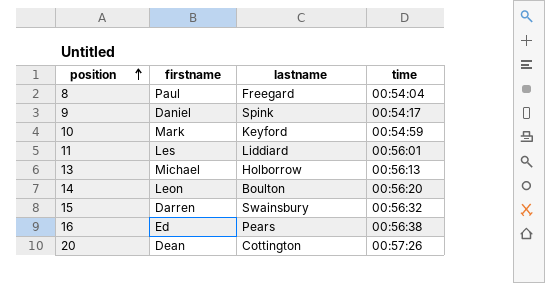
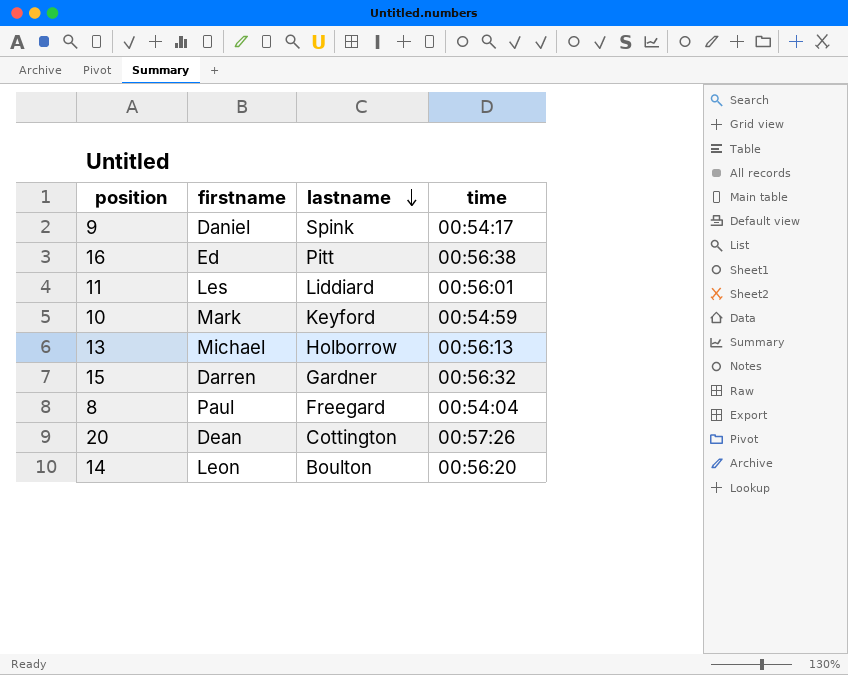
row order: position ascending -> lastname descending
16 | lastname: Pears -> Pitt
15 | lastname: Swainsbury -> Gardner

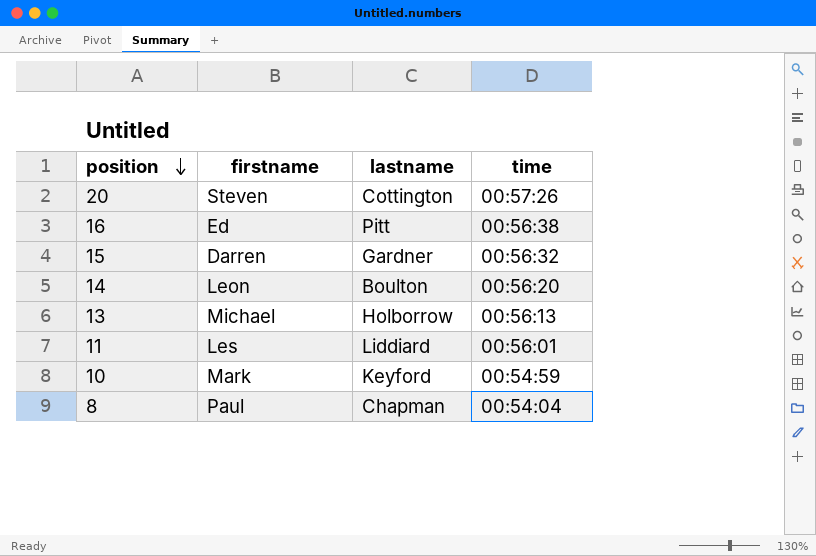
row order: lastname descending -> position descending
row 9: Daniel | Spink | 00:54:17 -> none
20 | firstname: Dean -> Steven
8 | lastname: Freegard -> Chapman

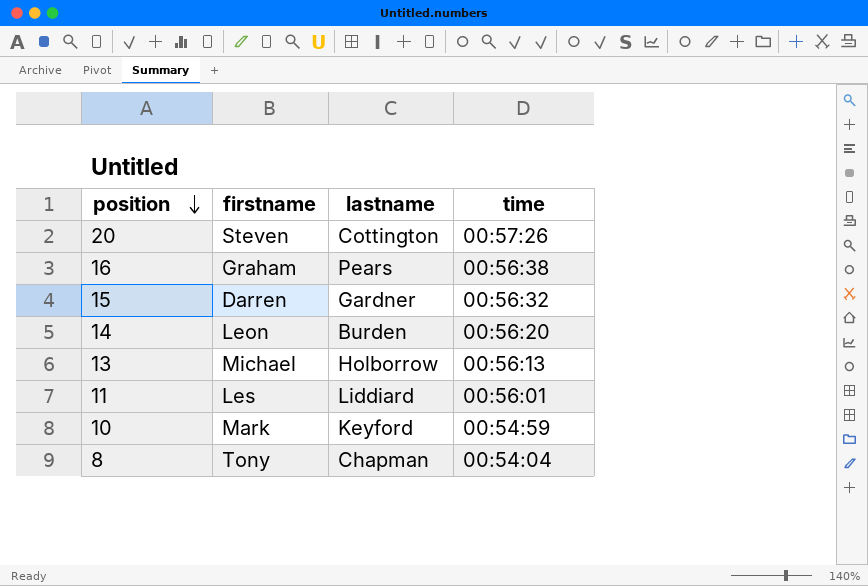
16 | firstname: Ed -> Graham
16 | lastname: Pitt -> Pears
14 | lastname: Boulton -> Burden
8 | firstname: Paul -> Tony

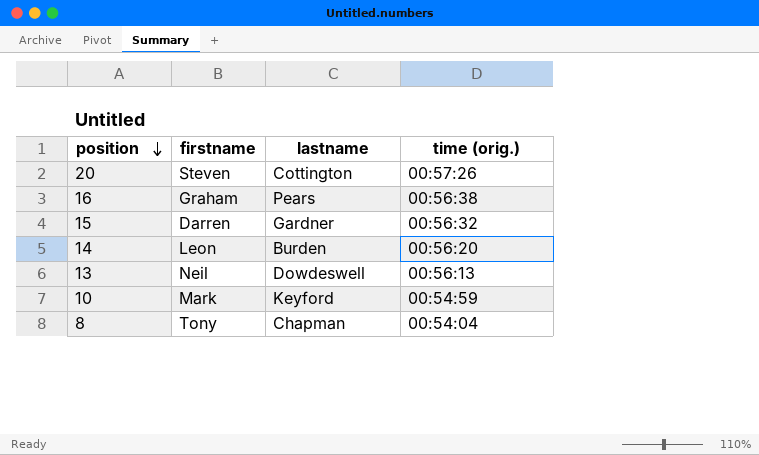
column name: time -> time (orig.)
row 11: Les | Liddiard | 00:56:01 -> none
13 | firstname: Michael -> Neil
13 | lastname: Holborrow -> Dowdeswell

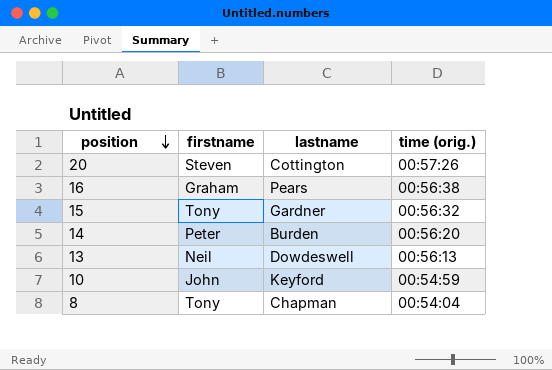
15 | firstname: Darren -> Tony
14 | firstname: Leon -> Peter
10 | firstname: Mark -> John

